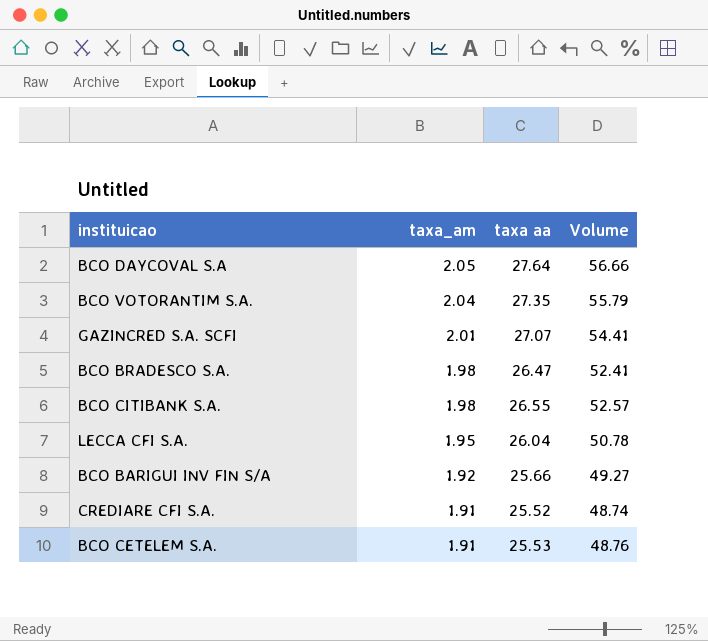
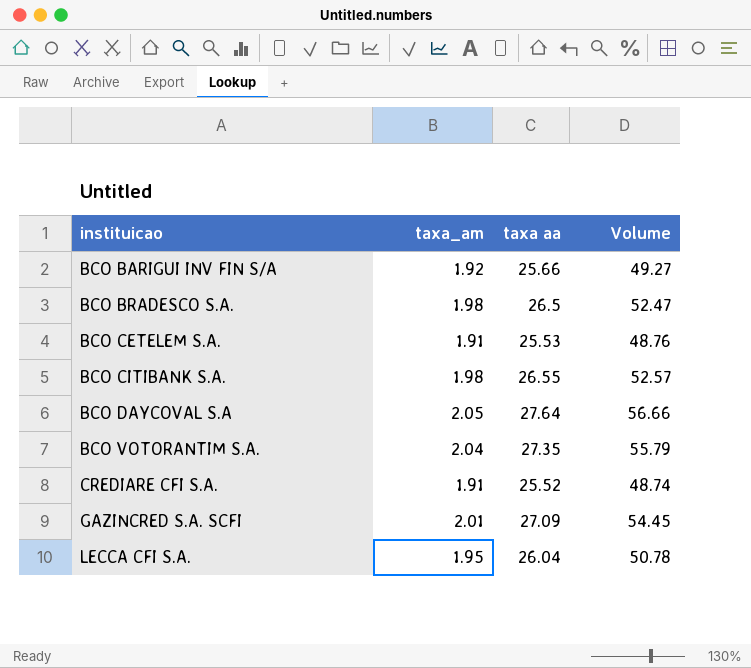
row order: taxa_am descending -> instituicao ascending
BCO BRADESCO S.A. | taxa aa: 26.47 -> 26.5
BCO BRADESCO S.A. | Volume: 52.41 -> 52.47
GAZINCRED S.A. SCFI | taxa aa: 27.07 -> 27.09
GAZINCRED S.A. SCFI | Volume: 54.41 -> 54.45

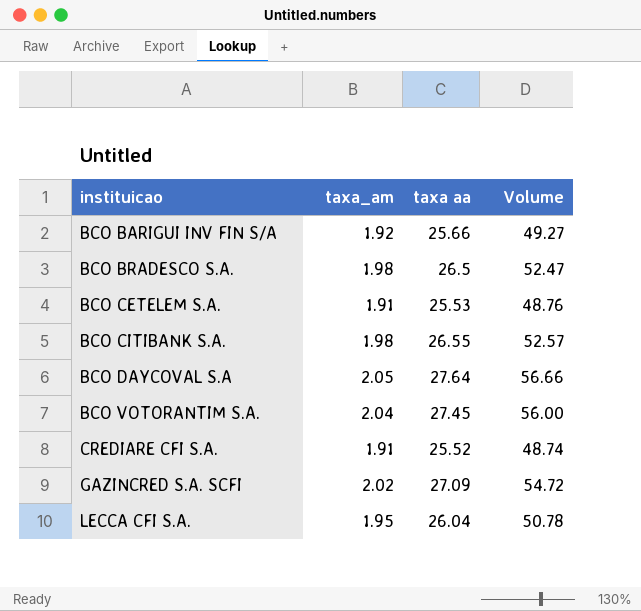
BCO VOTORANTIM S.A. | taxa aa: 27.35 -> 27.45
BCO VOTORANTIM S.A. | Volume: 55.79 -> 56.00
GAZINCRED S.A. SCFI | taxa_am: 2.01 -> 2.02
GAZINCRED S.A. SCFI | Volume: 54.45 -> 54.72

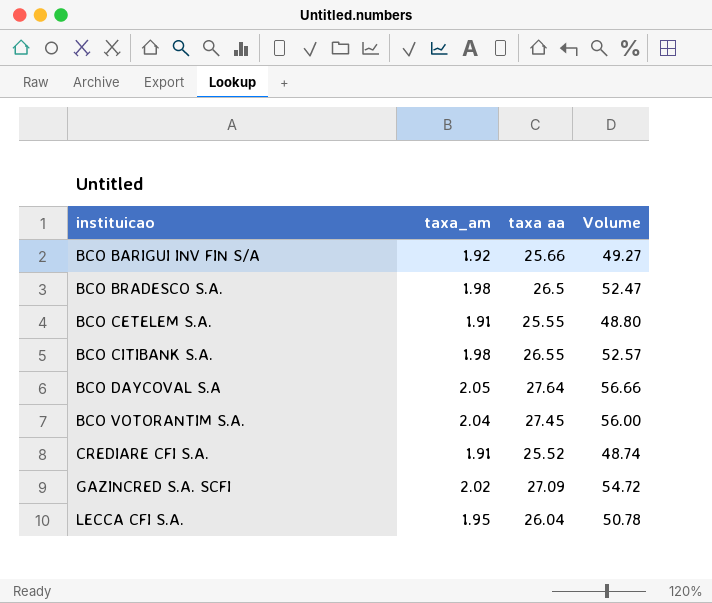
BCO CETELEM S.A. | taxa aa: 25.53 -> 25.55
BCO CETELEM S.A. | Volume: 48.76 -> 48.80

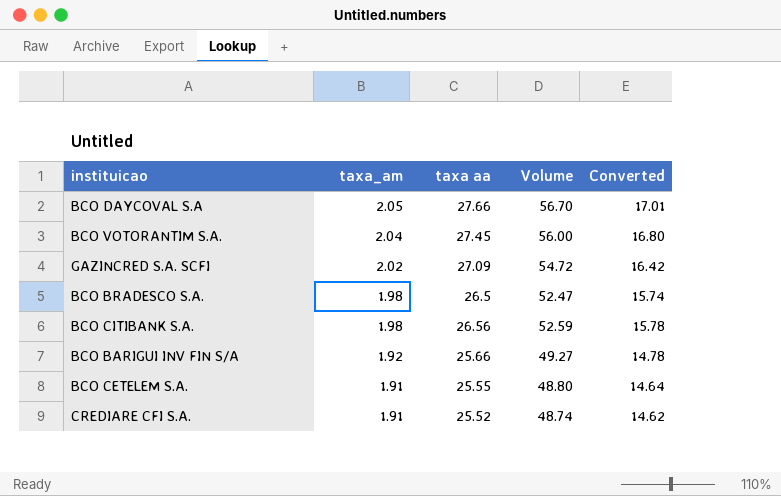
row order: instituicao ascending -> taxa_am descending
column Converted | formula: none -> [Volume] * 0.3
row LECCA CFI S.A.: 1.95 | 26.04 | 50.78 -> none
BCO DAYCOVAL S.A | taxa aa: 27.64 -> 27.66
BCO DAYCOVAL S.A | Volume: 56.66 -> 56.70
BCO CITIBANK S.A. | taxa aa: 26.55 -> 26.56
BCO CITIBANK S.A. | Volume: 52.57 -> 52.59

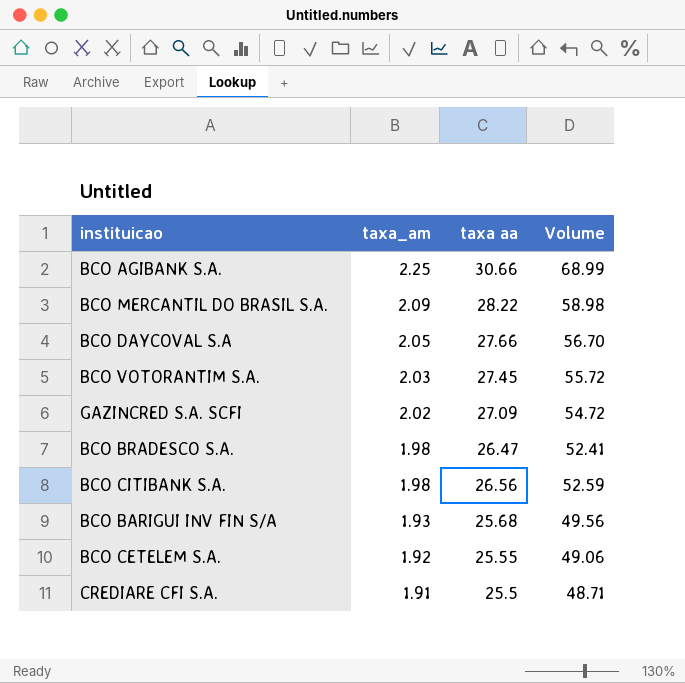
column Converted | formula: [Volume] * 0.3 -> none
row BCO AGIBANK S.A.: none -> 2.25 | 30.66 | 68.99
row BCO MERCANTIL DO BRASIL S.A.: none -> 2.09 | 28.22 | 58.98
BCO VOTORANTIM S.A. | taxa_am: 2.04 -> 2.03
BCO VOTORANTIM S.A. | Volume: 56.00 -> 55.72
BCO BRADESCO S.A. | taxa aa: 26.5 -> 26.47
BCO BRADESCO S.A. | Volume: 52.47 -> 52.41
BCO BARIGUI INV FIN S/A | taxa_am: 1.92 -> 1.93
BCO BARIGUI INV FIN S/A | taxa aa: 25.66 -> 25.68
BCO BARIGUI INV FIN S/A | Volume: 49.27 -> 49.56
BCO CETELEM S.A. | taxa_am: 1.91 -> 1.92
BCO CETELEM S.A. | Volume: 48.80 -> 49.06
CREDIARE CFI S.A. | taxa aa: 25.52 -> 25.5
CREDIARE CFI S.A. | Volume: 48.74 -> 48.71

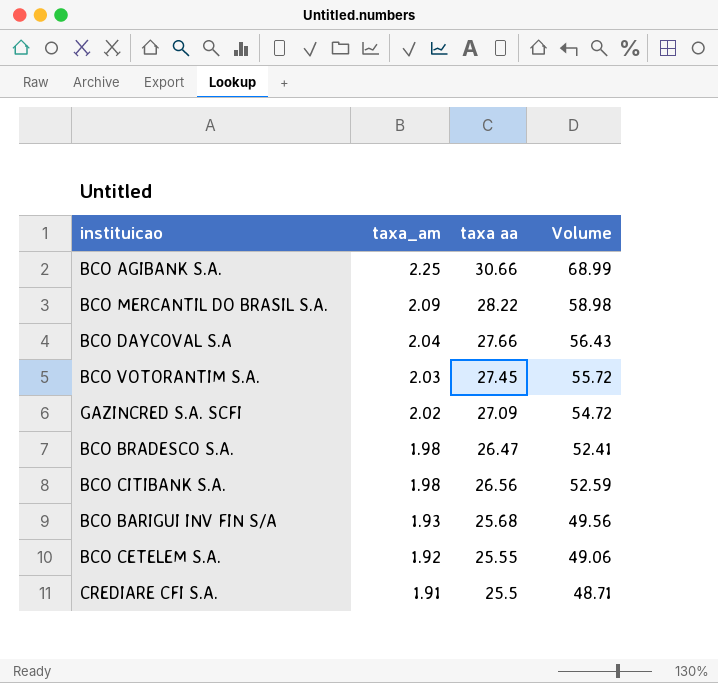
BCO DAYCOVAL S.A | taxa_am: 2.05 -> 2.04
BCO DAYCOVAL S.A | Volume: 56.70 -> 56.43

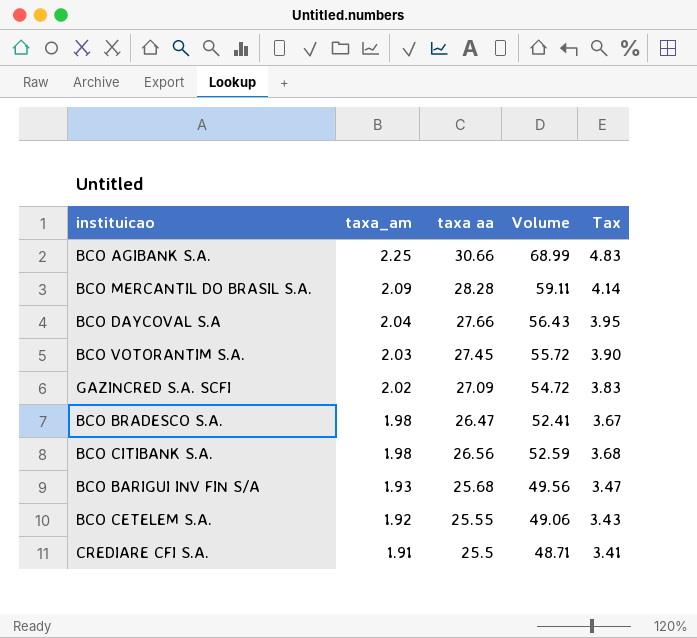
column Tax | formula: none -> [Volume] * 0.07
BCO MERCANTIL DO BRASIL S.A. | taxa aa: 28.22 -> 28.28
BCO MERCANTIL DO BRASIL S.A. | Volume: 58.98 -> 59.11

